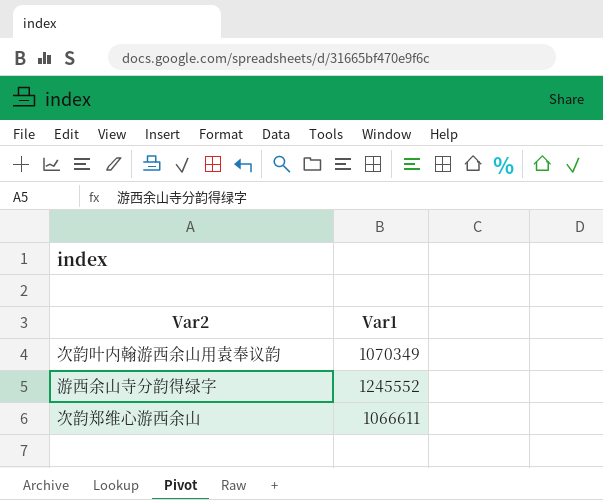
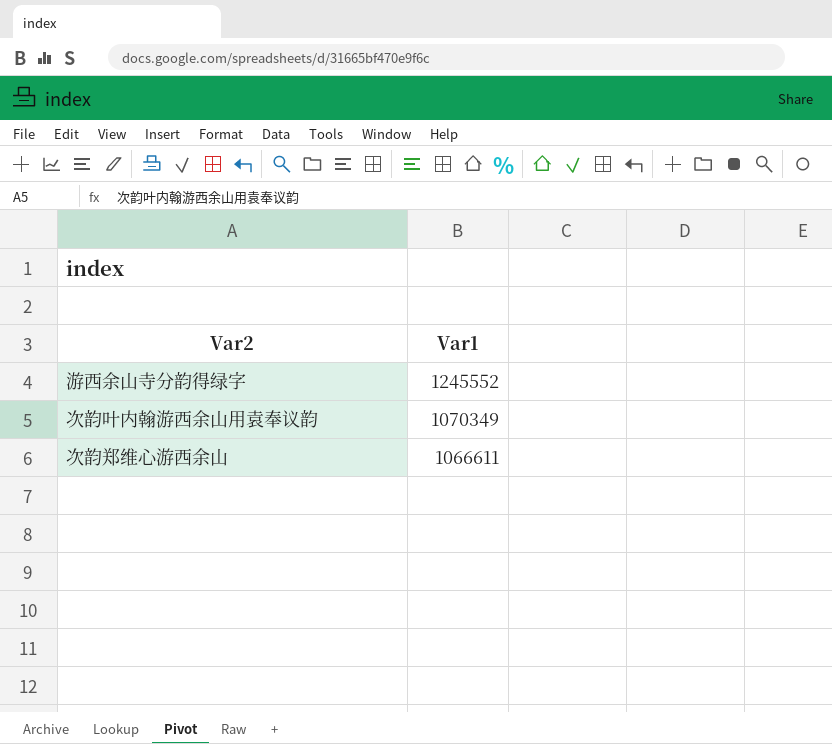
row order: none -> Var1 descending

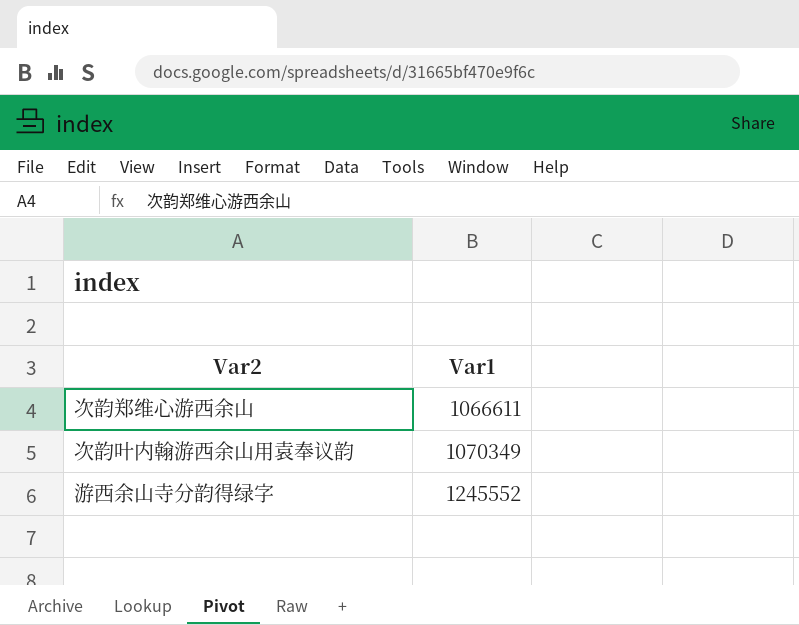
row order: Var1 descending -> Var1 ascending

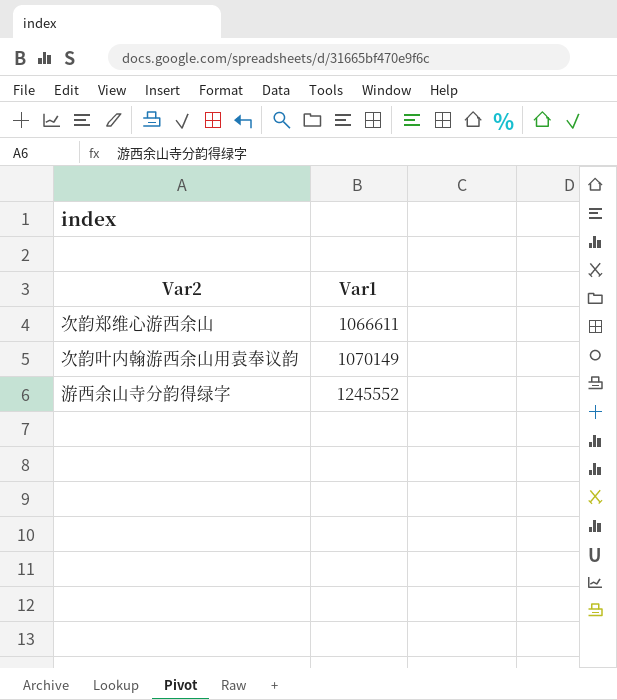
次韵叶内翰游西余山用袁奉议韵 | Var1: 1070349 -> 1070149

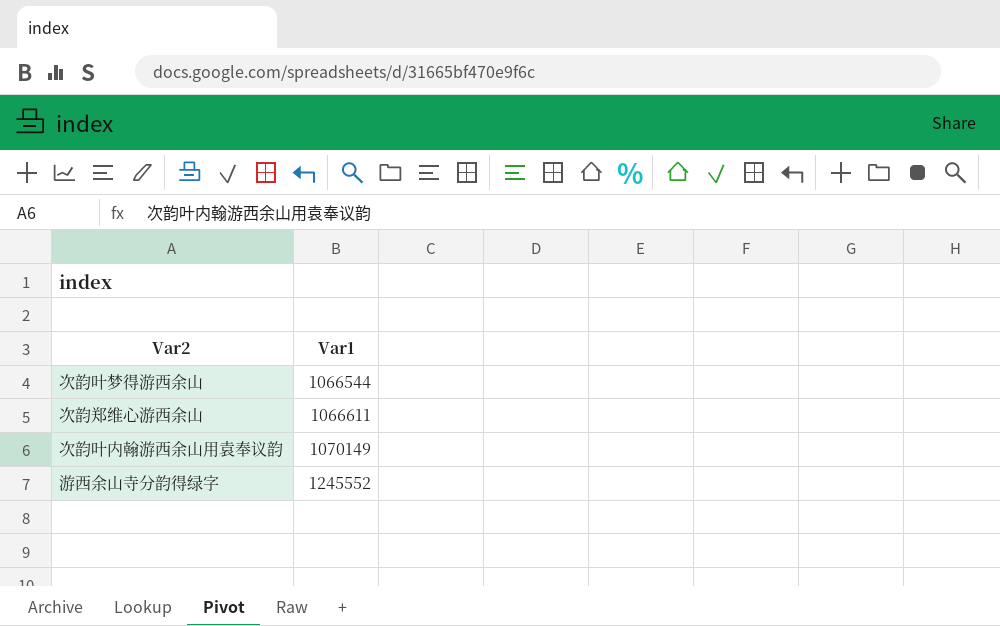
row 次韵叶梦得游西余山: none -> 1066544

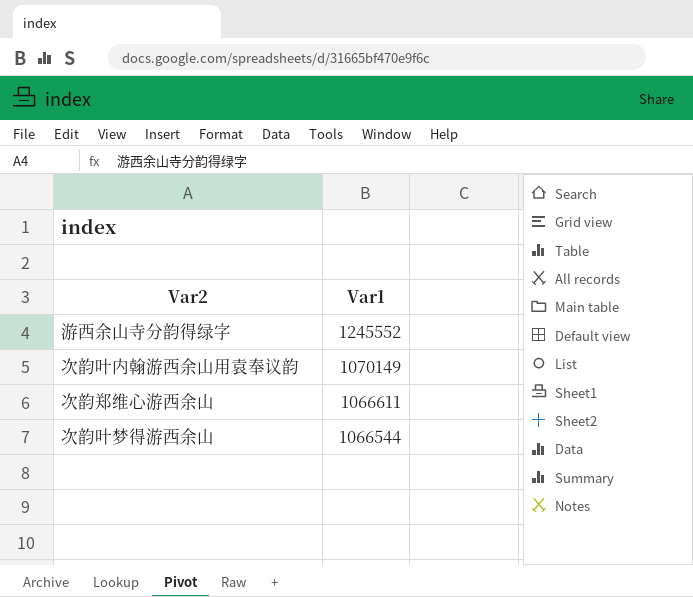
row order: Var1 ascending -> Var1 descending

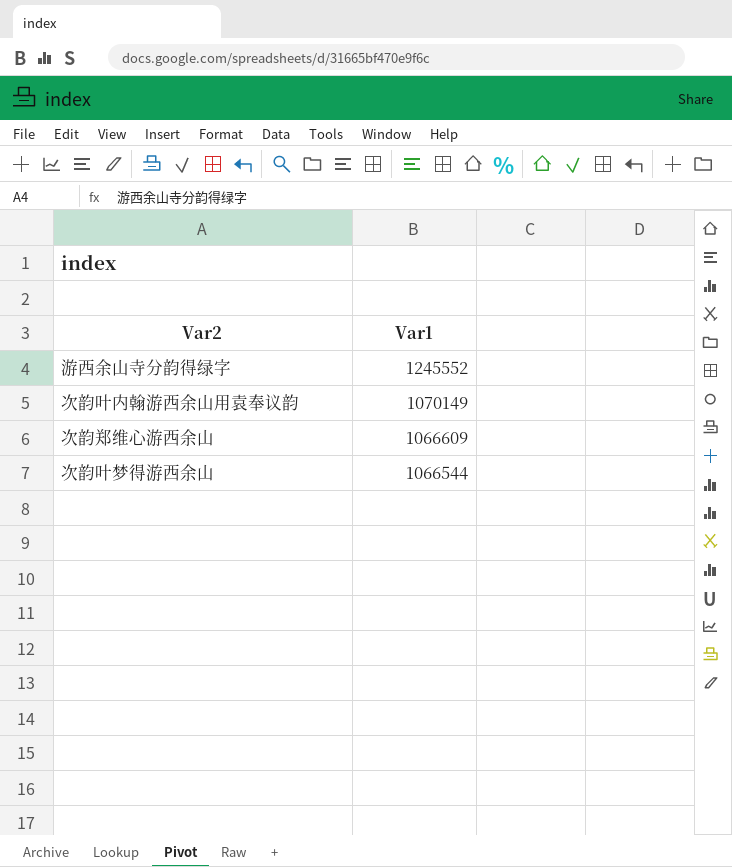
次韵郑维心游西余山 | Var1: 1066611 -> 1066609

